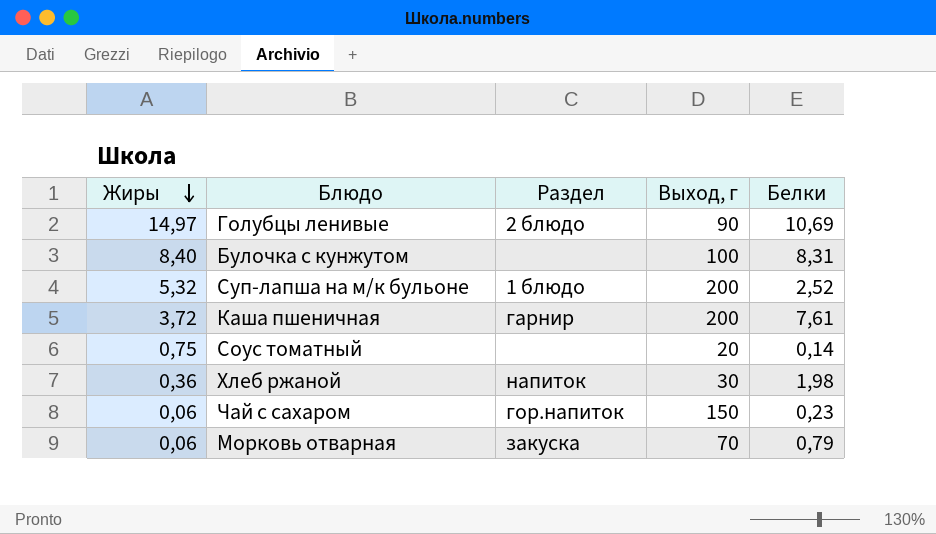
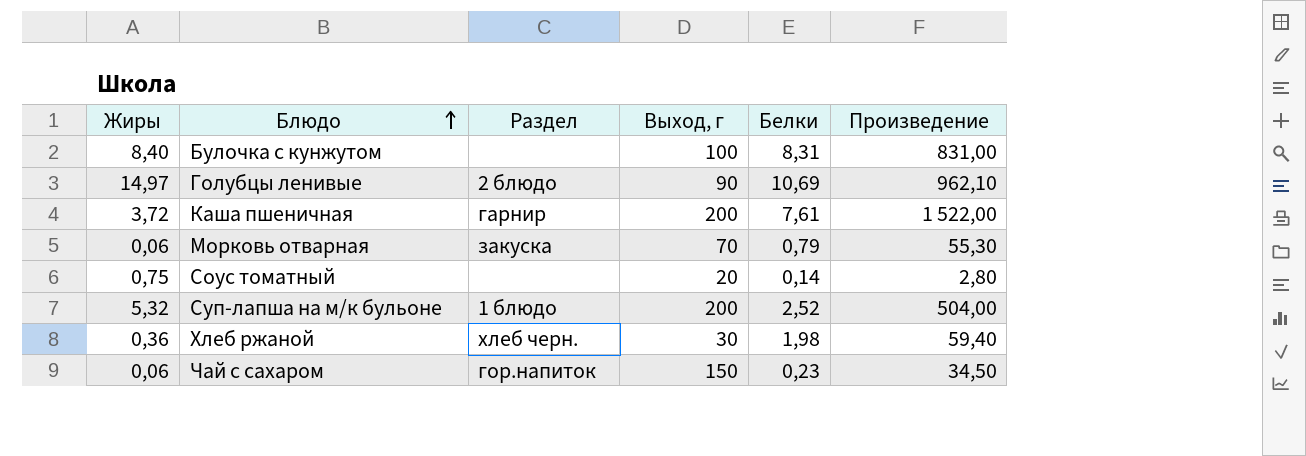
row order: Жиры descending -> Блюдо ascending
column Произведение | formula: none -> [Выход, г] * [Белки]
Хлеб ржаной | Раздел: напиток -> хлеб черн.

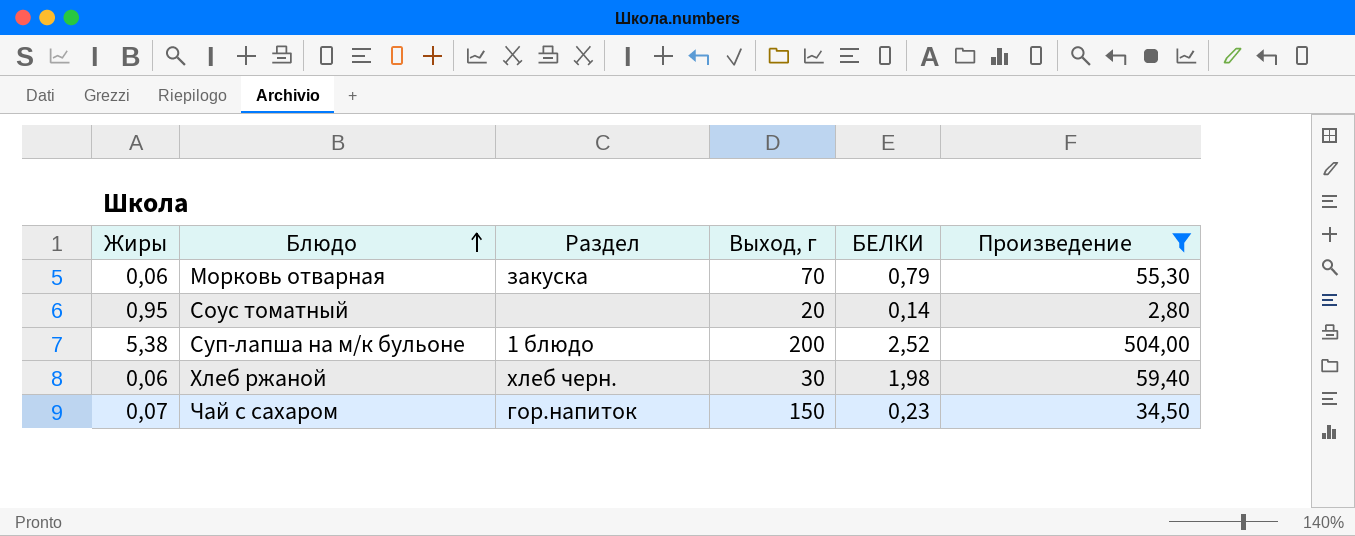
filter: none -> Произведение <= 504,00
column name: Белки -> БЕЛКИ
Соус томатный | Жиры: 0,75 -> 0,95
Суп-лапша на м/к бульоне | Жиры: 5,32 -> 5,38
Хлеб ржаной | Жиры: 0,36 -> 0,06
Чай с сахаром | Жиры: 0,06 -> 0,07

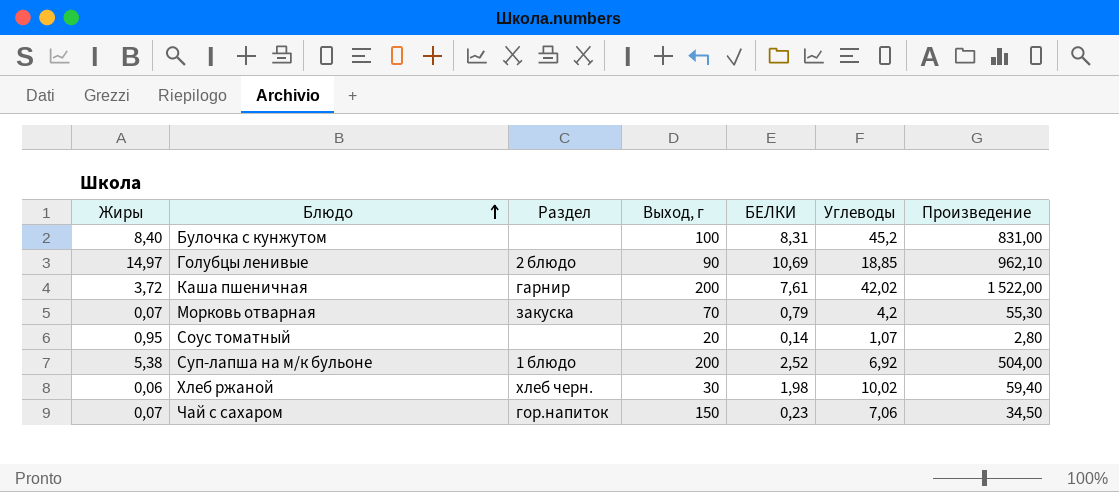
filter: Произведение <= 504,00 -> none
column Углеводы | position: none -> 6
Морковь отварная | Жиры: 0,06 -> 0,07

